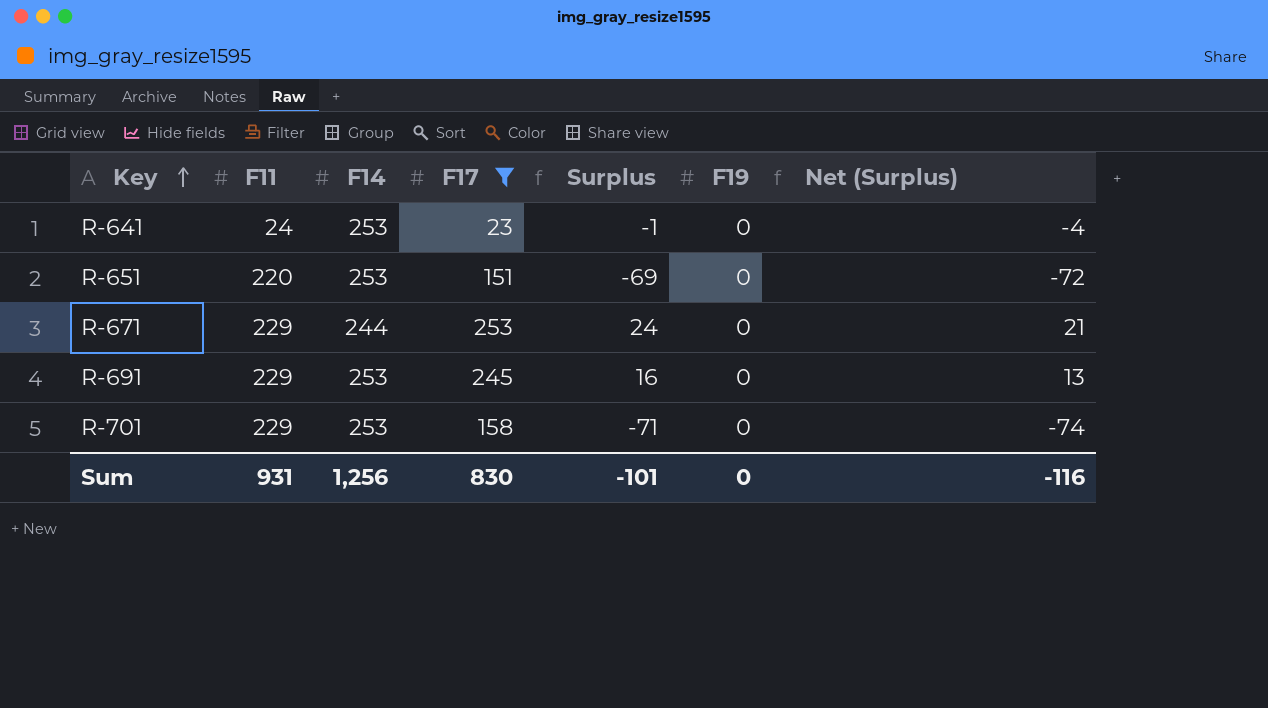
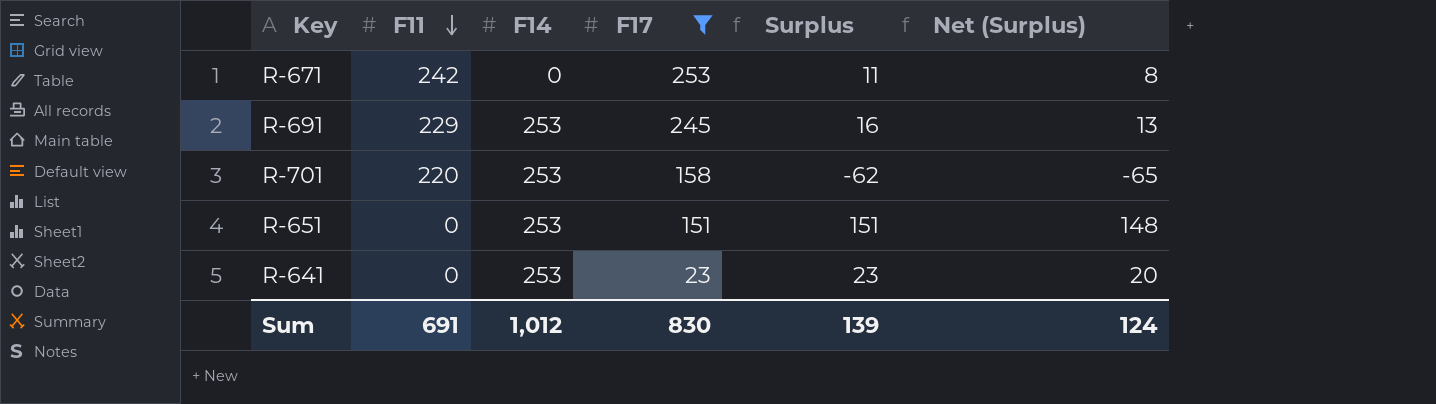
row order: Key ascending -> F11 descending
column F19 | position: 6 -> none
R-671 | F11: 229 -> 242
R-671 | F14: 244 -> 0
R-671 | Surplus: 24 -> 11
R-671 | Net (Surplus): 21 -> 8
R-701 | F11: 229 -> 220
R-701 | Surplus: -71 -> -62
R-701 | Net (Surplus): -74 -> -65
R-651 | F11: 220 -> 0
R-651 | Surplus: -69 -> 151
R-651 | Net (Surplus): -72 -> 148
R-641 | F11: 24 -> 0
R-641 | Surplus: -1 -> 23
R-641 | Net (Surplus): -4 -> 20
Sum | F11: 931 -> 691
Sum | F14: 1,256 -> 1,012
Sum | Surplus: -101 -> 139
Sum | Net (Surplus): -116 -> 124

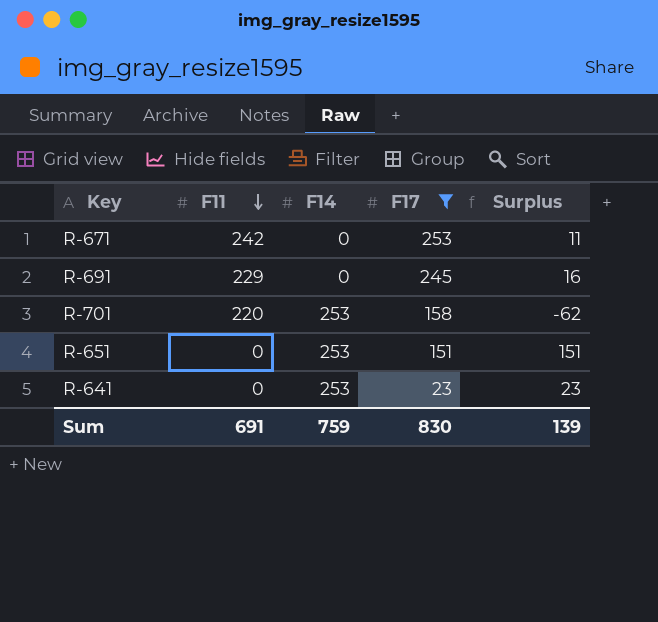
column Net (Surplus) | formula: [Surplus] - 3 -> none
R-691 | F14: 253 -> 0
Sum | F14: 1,012 -> 759

